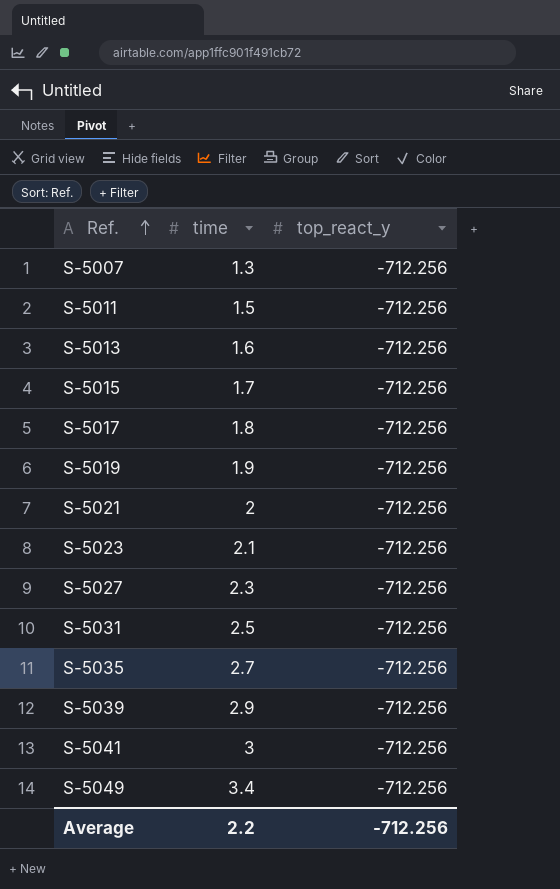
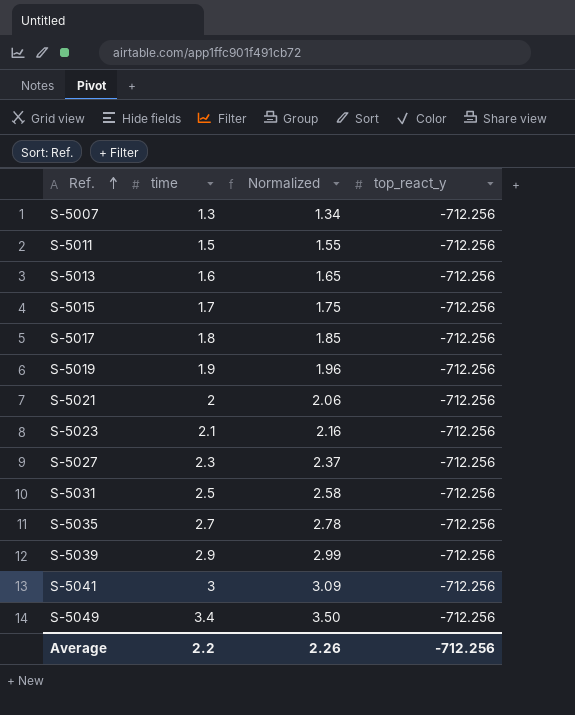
column Normalized | formula: none -> [time] * 1.03

